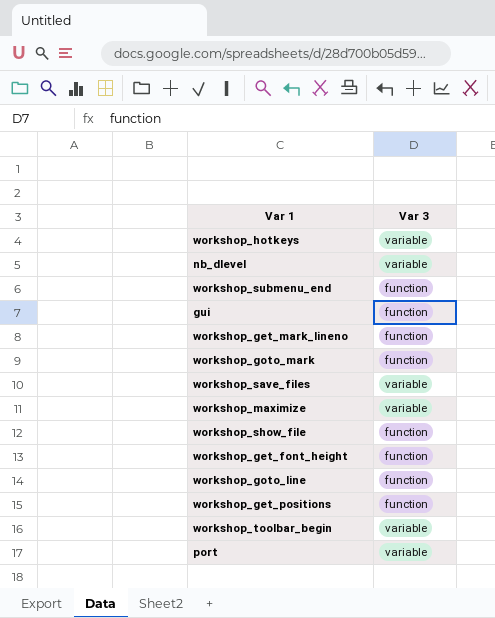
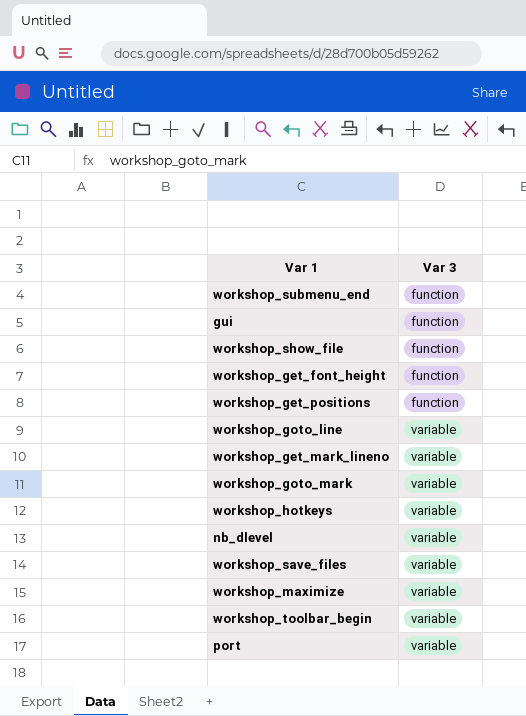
row order: none -> Var 3 ascending
workshop_goto_line | Var 3: function -> variable
workshop_get_mark_lineno | Var 3: function -> variable
workshop_goto_mark | Var 3: function -> variable

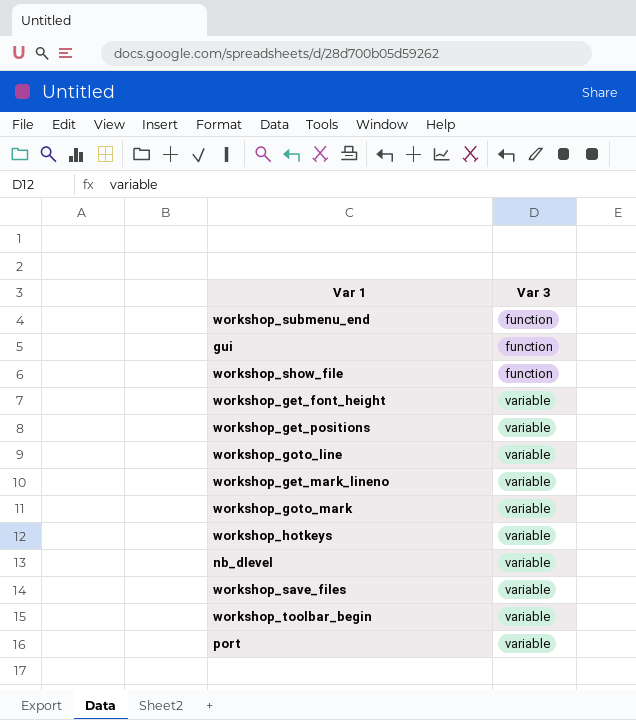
row workshop_maximize: variable -> none
workshop_get_font_height | Var 3: function -> variable
workshop_get_positions | Var 3: function -> variable

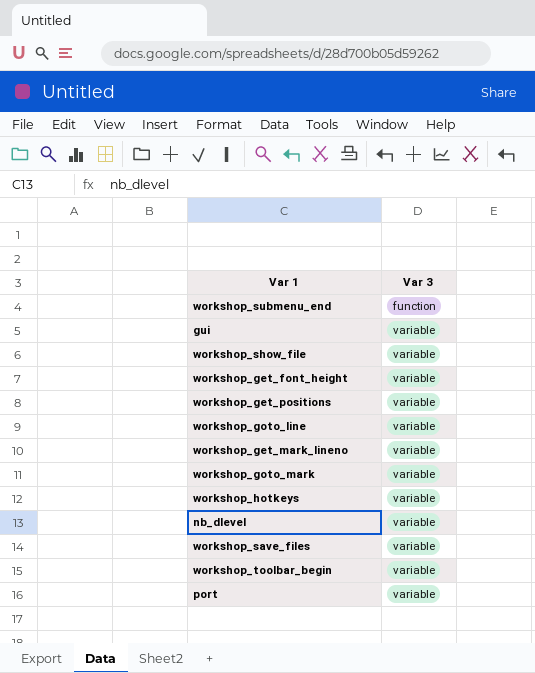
gui | Var 3: function -> variable
workshop_show_file | Var 3: function -> variable

